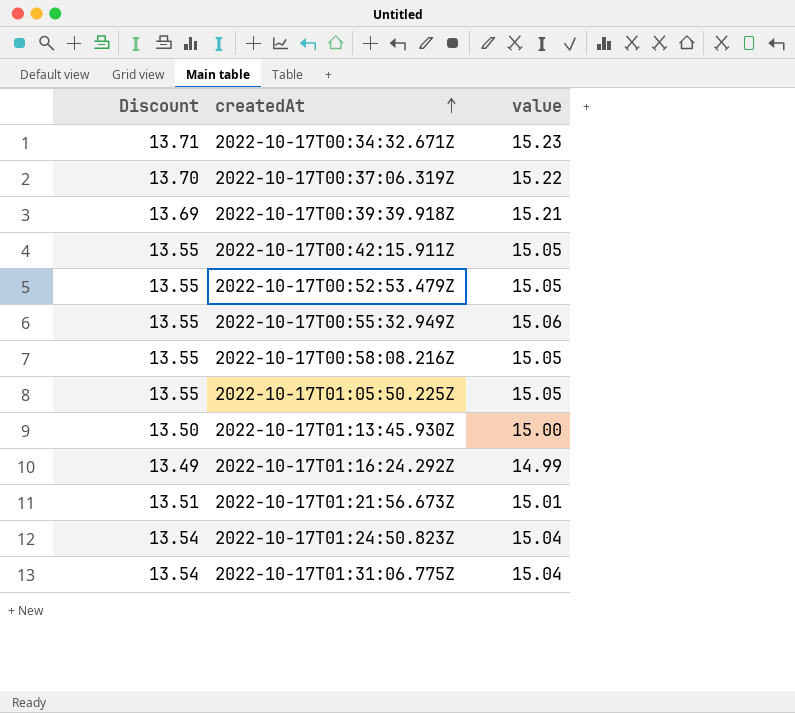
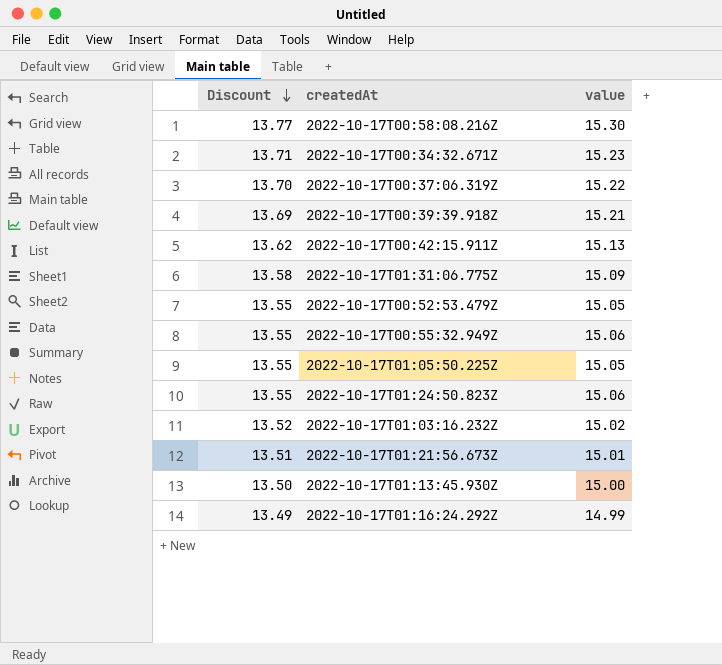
row order: createdAt ascending -> Discount descending
2022-10-17T00:58:08.216Z | Discount: 13.55 -> 13.77
2022-10-17T00:58:08.216Z | value: 15.05 -> 15.30
2022-10-17T00:42:15.911Z | Discount: 13.55 -> 13.62
2022-10-17T00:42:15.911Z | value: 15.05 -> 15.13
2022-10-17T01:31:06.775Z | Discount: 13.54 -> 13.58
2022-10-17T01:31:06.775Z | value: 15.04 -> 15.09
2022-10-17T01:24:50.823Z | Discount: 13.54 -> 13.55
2022-10-17T01:24:50.823Z | value: 15.04 -> 15.06
row 2022-10-17T01:03:16.232Z: none -> 13.52 | 15.02

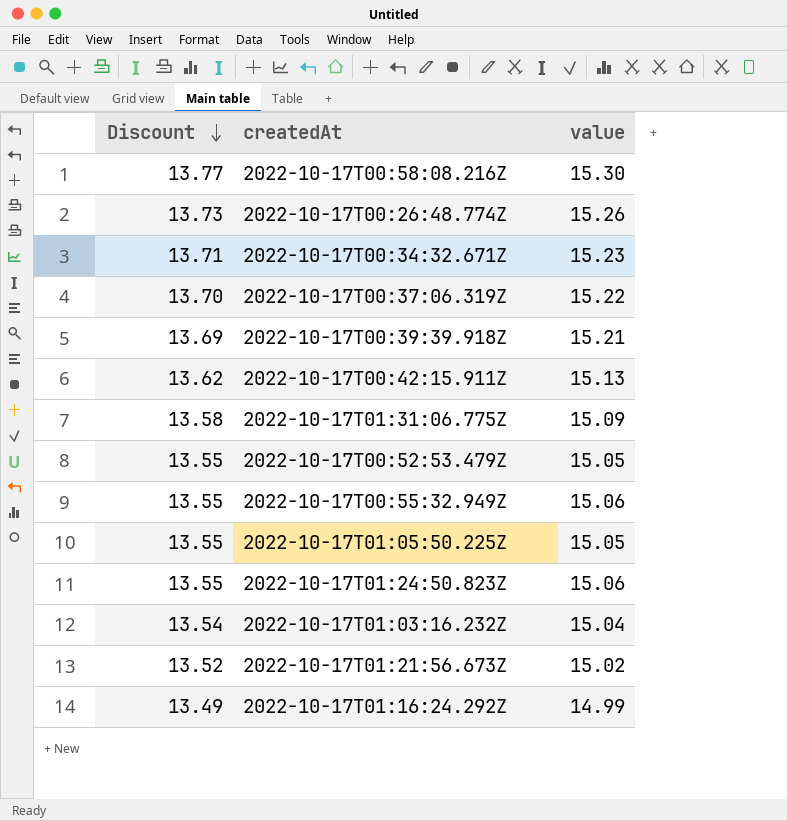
row 2022-10-17T01:13:45.930Z: 13.50 | 15.00 -> none
row 2022-10-17T00:26:48.774Z: none -> 13.73 | 15.26
2022-10-17T01:03:16.232Z | Discount: 13.52 -> 13.54
2022-10-17T01:03:16.232Z | value: 15.02 -> 15.04
2022-10-17T01:21:56.673Z | Discount: 13.51 -> 13.52
2022-10-17T01:21:56.673Z | value: 15.01 -> 15.02

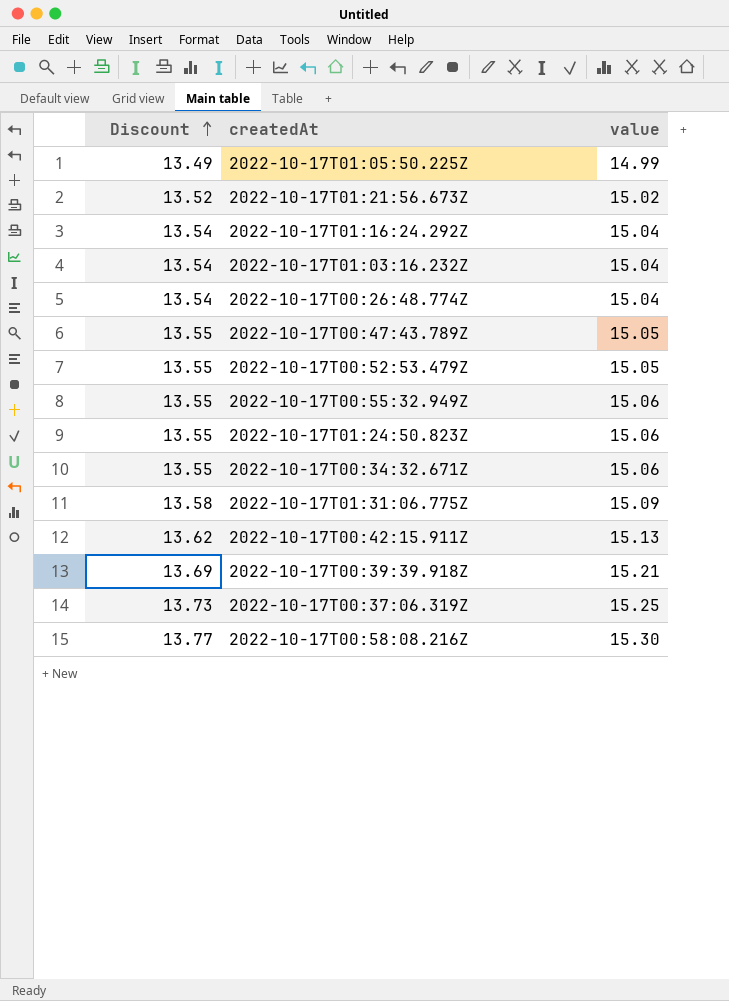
row order: Discount descending -> Discount ascending
2022-10-17T01:05:50.225Z | Discount: 13.55 -> 13.49
2022-10-17T01:05:50.225Z | value: 15.05 -> 14.99
2022-10-17T01:16:24.292Z | Discount: 13.49 -> 13.54
2022-10-17T01:16:24.292Z | value: 14.99 -> 15.04
2022-10-17T00:26:48.774Z | Discount: 13.73 -> 13.54
2022-10-17T00:26:48.774Z | value: 15.26 -> 15.04
row 2022-10-17T00:47:43.789Z: none -> 13.55 | 15.05
2022-10-17T00:34:32.671Z | Discount: 13.71 -> 13.55
2022-10-17T00:34:32.671Z | value: 15.23 -> 15.06
2022-10-17T00:37:06.319Z | Discount: 13.70 -> 13.73
2022-10-17T00:37:06.319Z | value: 15.22 -> 15.25

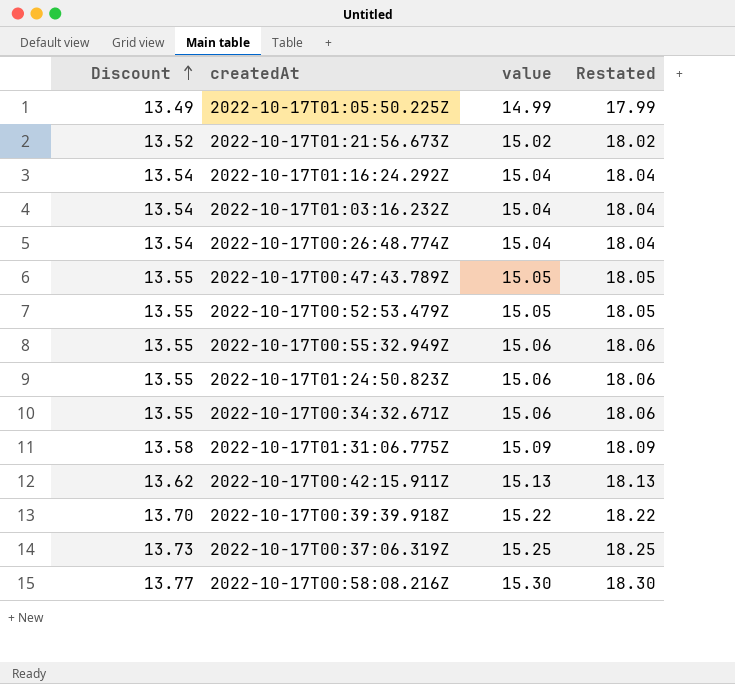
column Restated | formula: none -> [value] + 3
2022-10-17T00:39:39.918Z | Discount: 13.69 -> 13.70
2022-10-17T00:39:39.918Z | value: 15.21 -> 15.22

